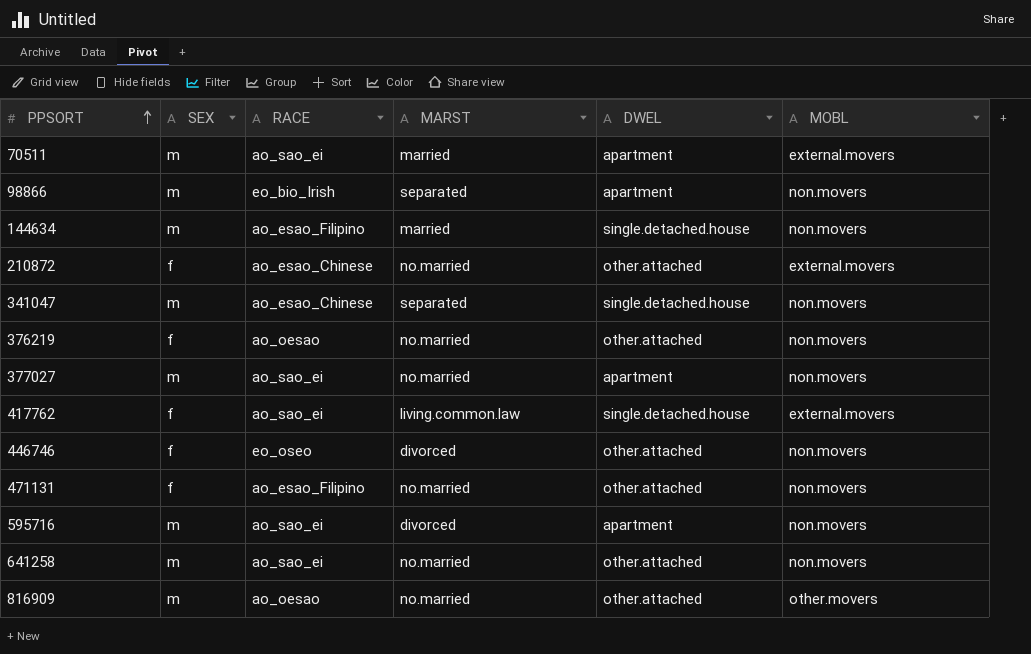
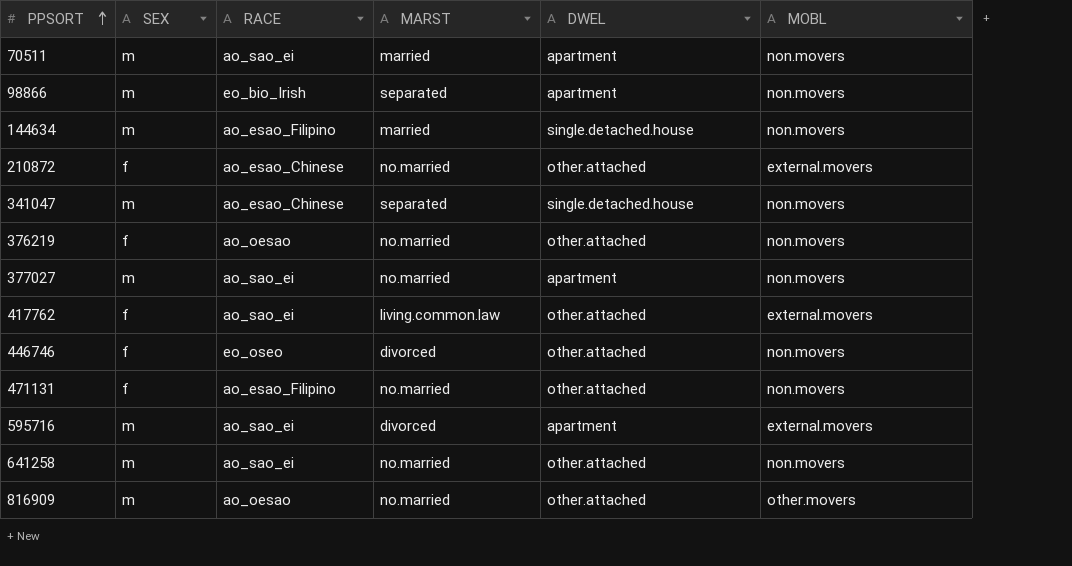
70511 | MOBL: external.movers -> non.movers
417762 | DWEL: single.detached.house -> other.attached
595716 | MOBL: non.movers -> external.movers

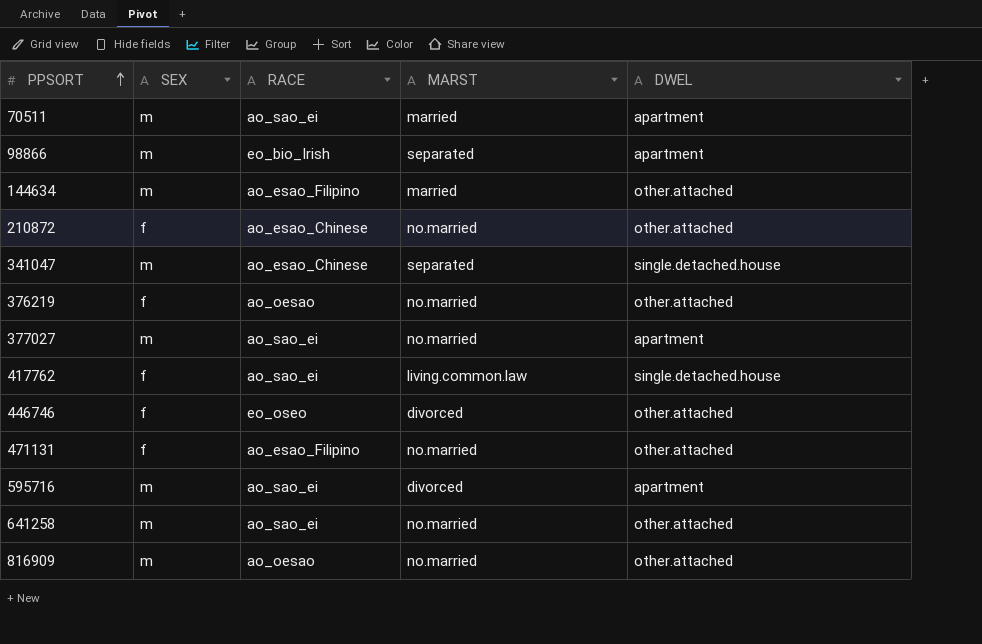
column MOBL | position: 6 -> none
144634 | DWEL: single.detached.house -> other.attached
417762 | DWEL: other.attached -> single.detached.house

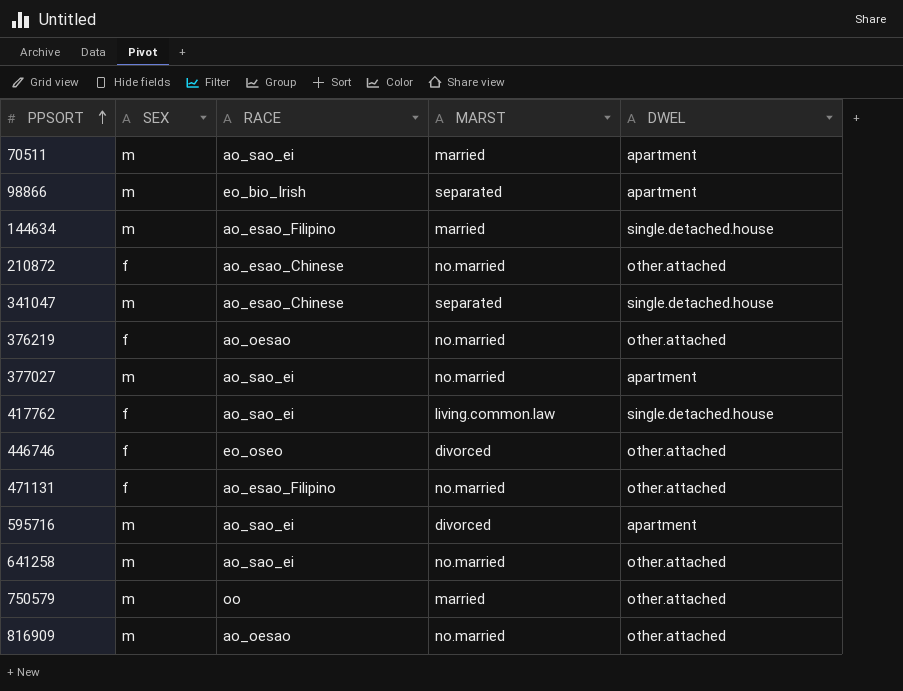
144634 | DWEL: other.attached -> single.detached.house
row 750579: none -> m | oo | married | other.attached

